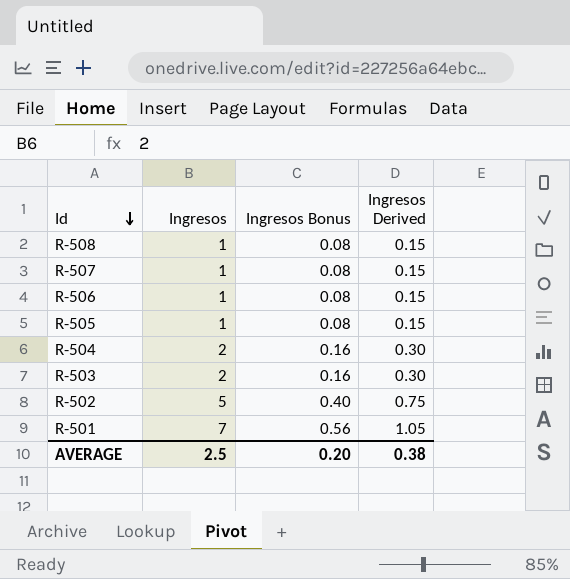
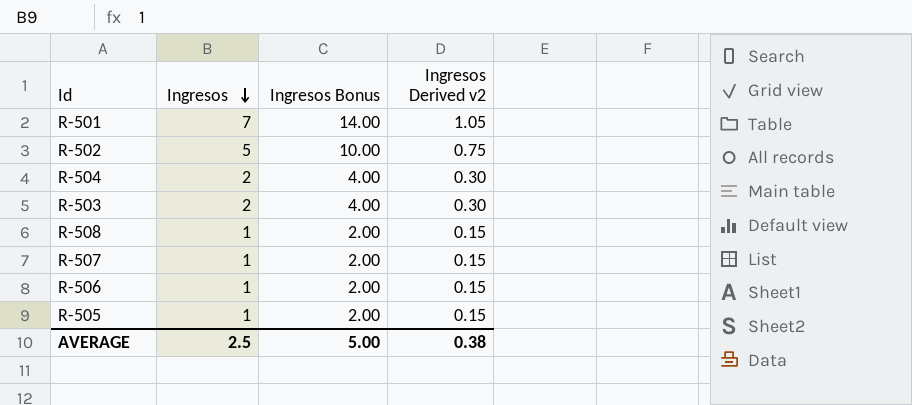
row order: Id descending -> Ingresos descending
column Ingresos Bonus | formula: [Ingresos] * 0.08 -> [Ingresos] * 2
column name: Ingresos Derived -> Ingresos Derived v2
AVERAGE | Ingresos Bonus: 0.20 -> 5.00

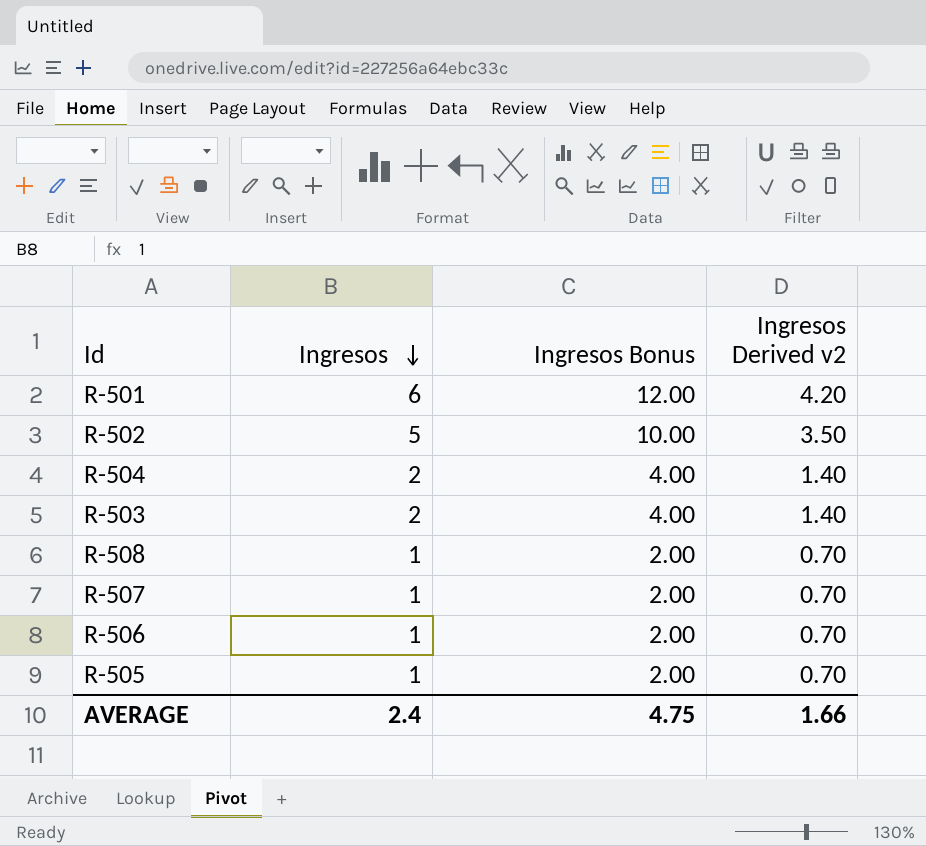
column Ingresos Derived v2 | formula: [Ingresos] * 0.15 -> [Ingresos] * 0.7
R-501 | Ingresos: 7 -> 6
R-501 | Ingresos Bonus: 14.00 -> 12.00
AVERAGE | Ingresos: 2.5 -> 2.4
AVERAGE | Ingresos Bonus: 5.00 -> 4.75
AVERAGE | Ingresos Derived v2: 0.38 -> 1.66

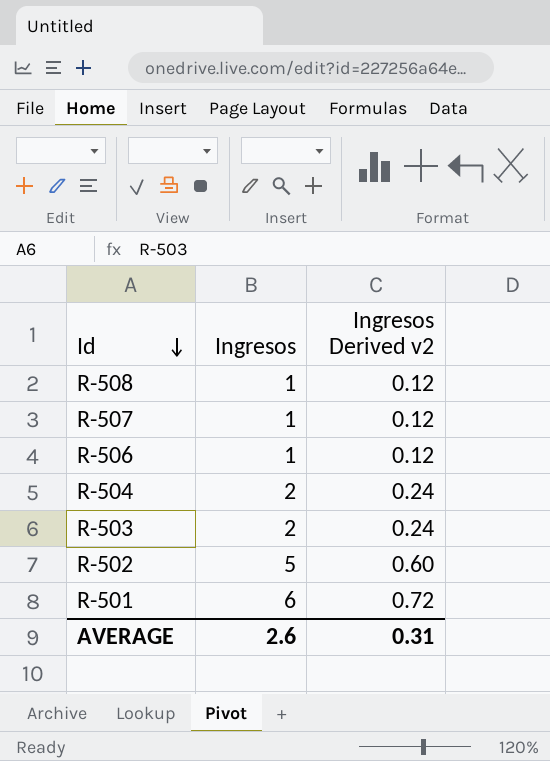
row order: Ingresos descending -> Id descending
column Ingresos Bonus | formula: [Ingresos] * 2 -> none
column Ingresos Derived v2 | formula: [Ingresos] * 0.7 -> [Ingresos] * 0.12
row R-505: 1 | 2.00 | 0.70 -> none
AVERAGE | Ingresos: 2.4 -> 2.6
AVERAGE | Ingresos Derived v2: 1.66 -> 0.31

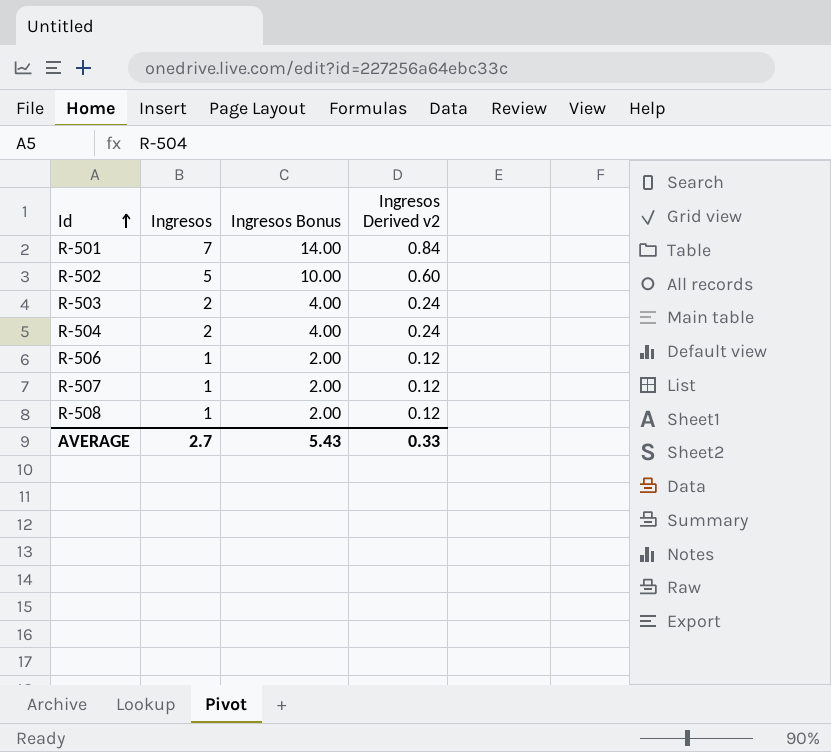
row order: Id descending -> Id ascending
column Ingresos Bonus | formula: none -> [Ingresos] * 2
R-501 | Ingresos: 6 -> 7
R-501 | Ingresos Derived v2: 0.72 -> 0.84
AVERAGE | Ingresos: 2.6 -> 2.7
AVERAGE | Ingresos Derived v2: 0.31 -> 0.33

